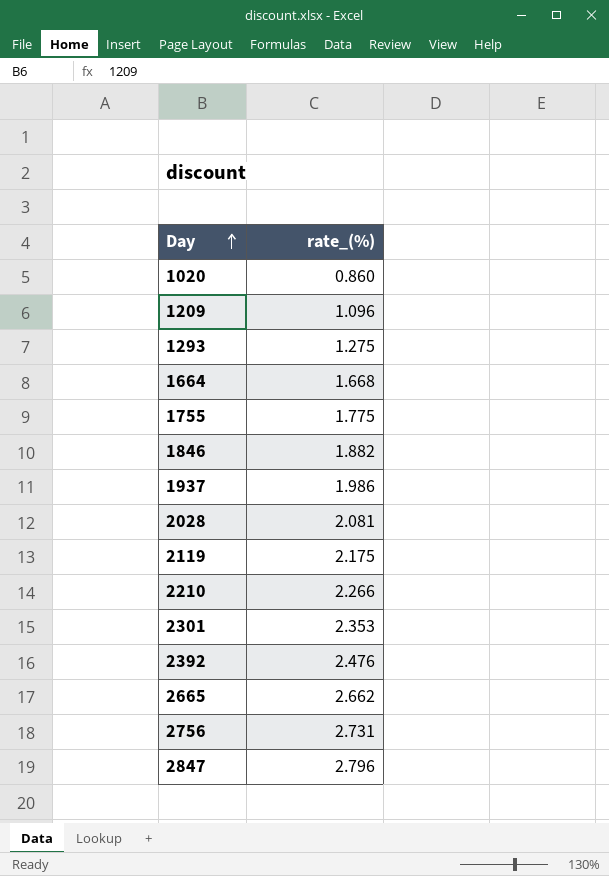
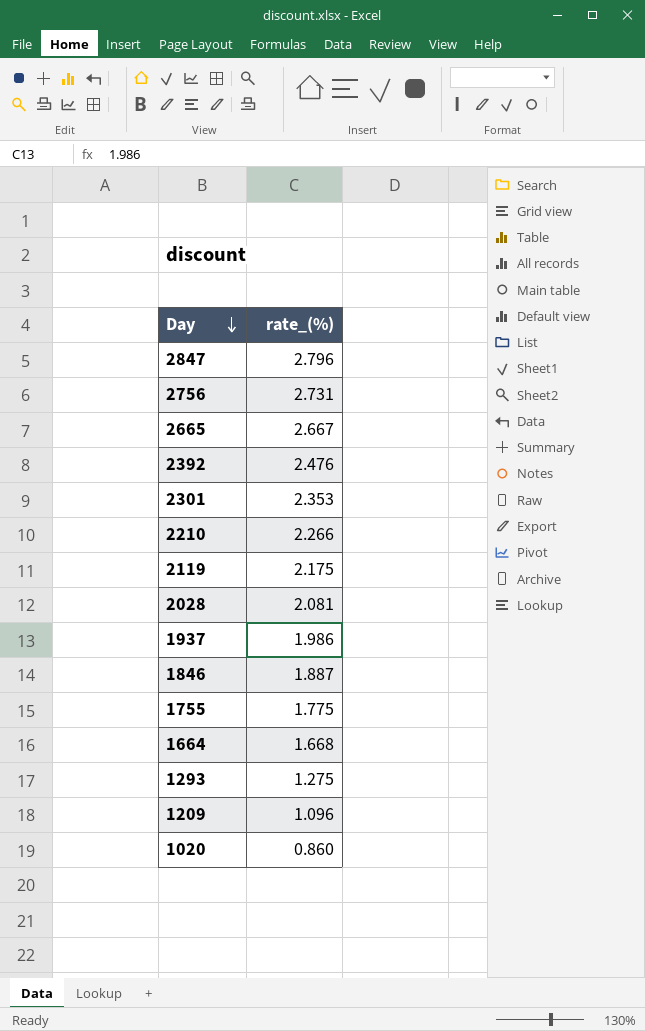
row order: Day ascending -> Day descending
2665 | rate_(%): 2.662 -> 2.667
1846 | rate_(%): 1.882 -> 1.887

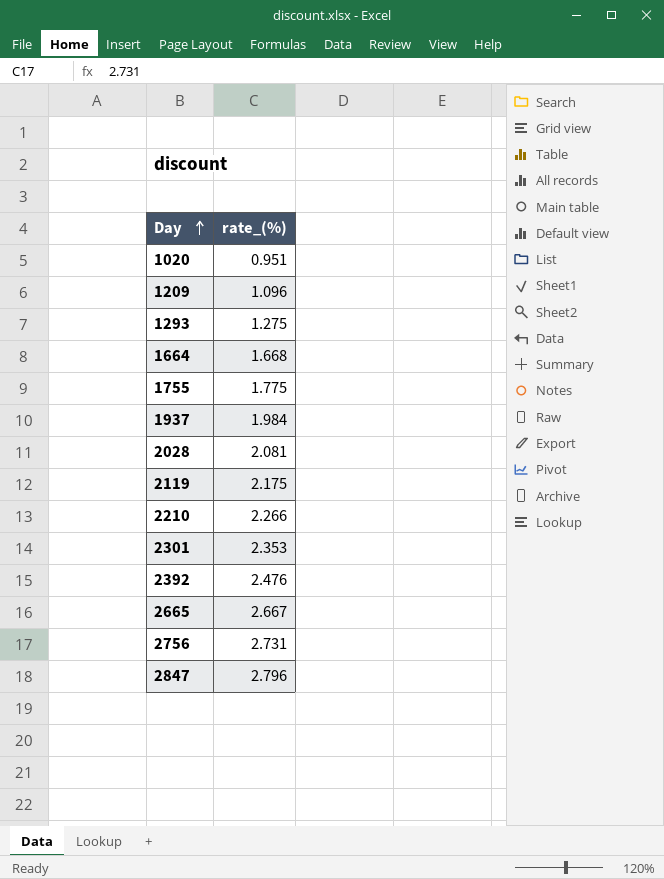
row order: Day descending -> Day ascending
row 1846: 1.887 -> none
1020 | rate_(%): 0.860 -> 0.951
1937 | rate_(%): 1.986 -> 1.984

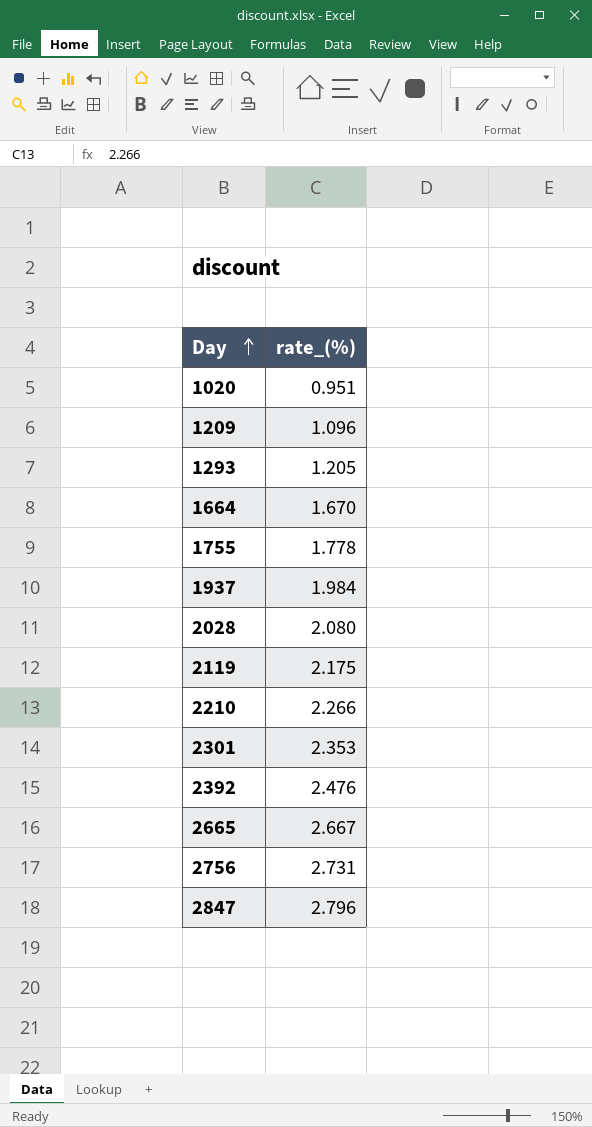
1293 | rate_(%): 1.275 -> 1.205
1664 | rate_(%): 1.668 -> 1.670
1755 | rate_(%): 1.775 -> 1.778
2028 | rate_(%): 2.081 -> 2.080

